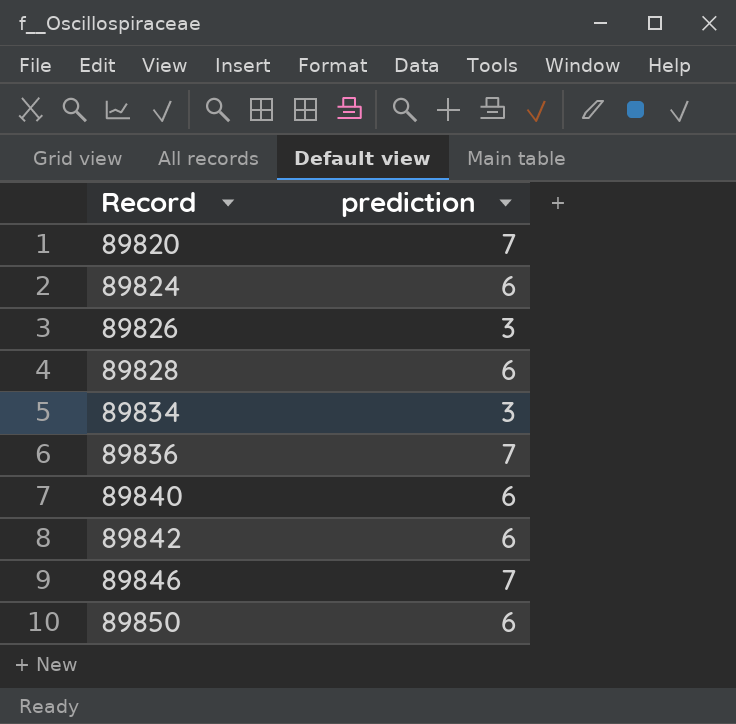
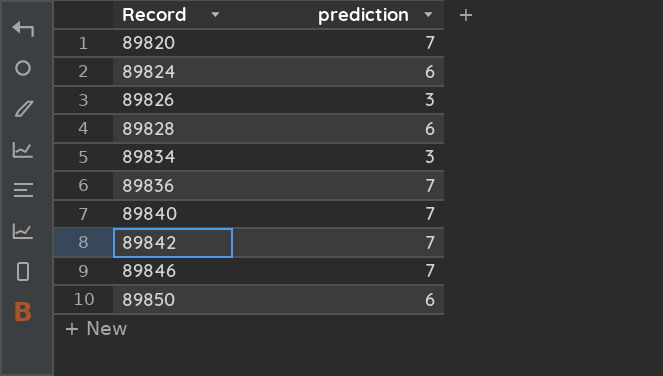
89840 | prediction: 6 -> 7
89842 | prediction: 6 -> 7

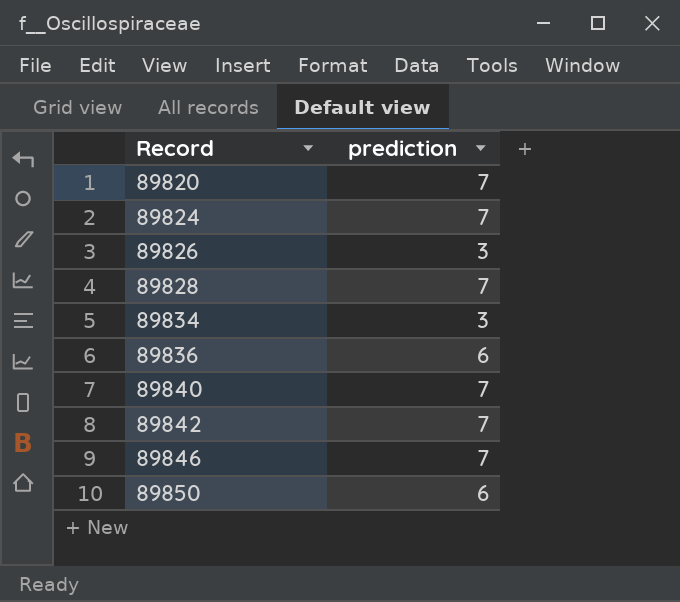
89824 | prediction: 6 -> 7
89828 | prediction: 6 -> 7
89836 | prediction: 7 -> 6

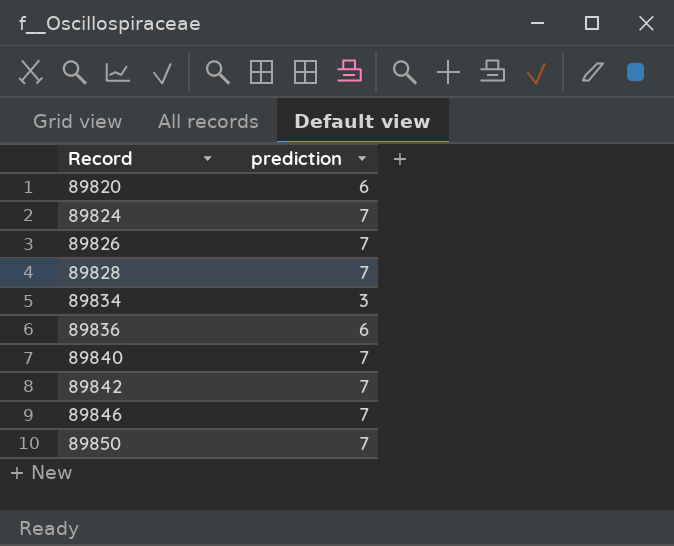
89820 | prediction: 7 -> 6
89826 | prediction: 3 -> 7
89850 | prediction: 6 -> 7

